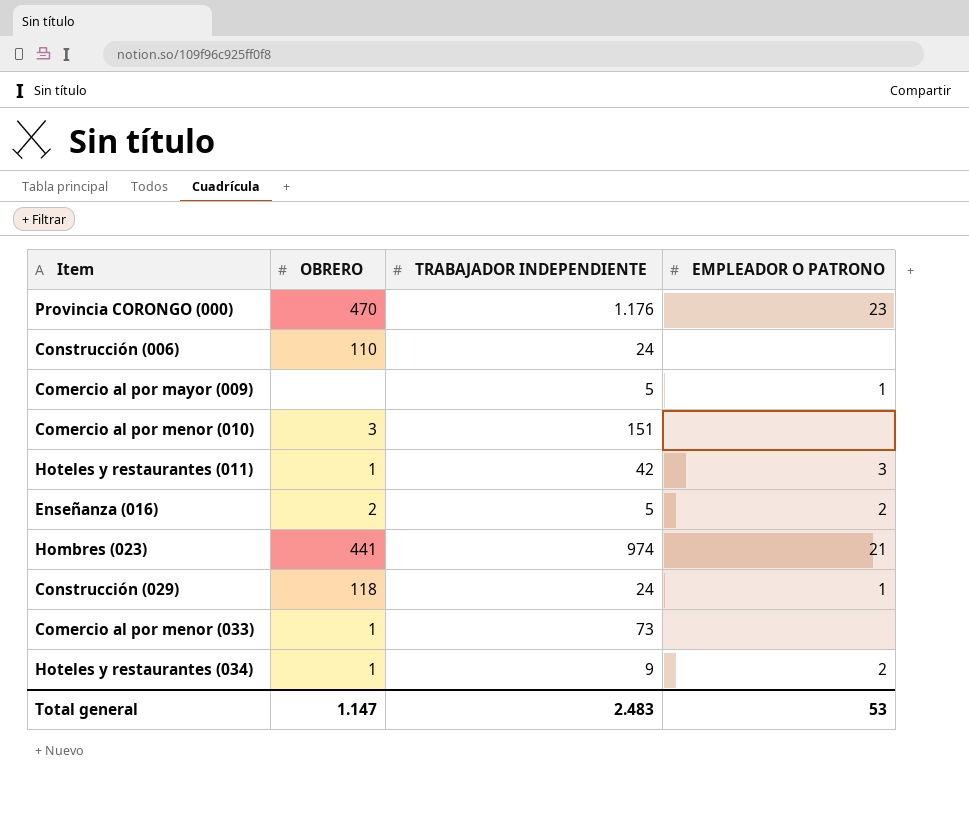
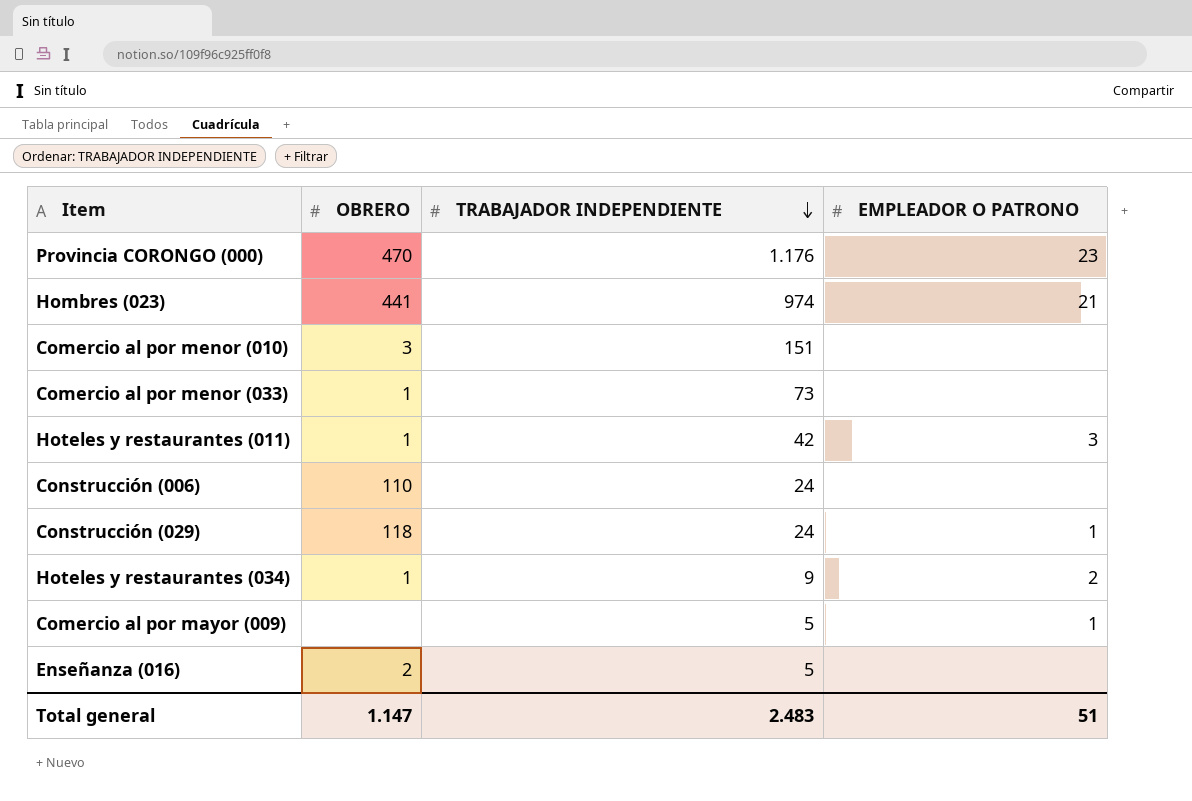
row order: none -> TRABAJADOR INDEPENDIENTE descending
Enseñanza (016) | EMPLEADOR O PATRONO: 2 -> none
Total general | EMPLEADOR O PATRONO: 53 -> 51

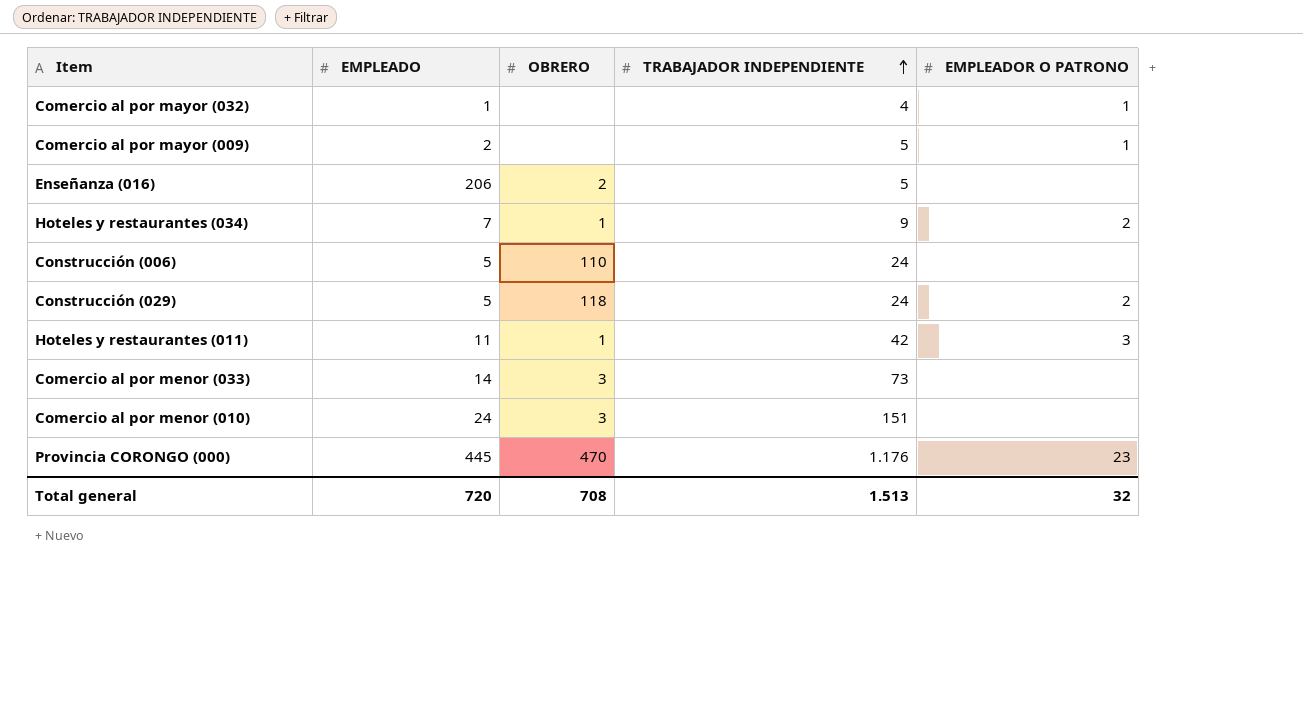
row order: TRABAJADOR INDEPENDIENTE descending -> TRABAJADOR INDEPENDIENTE ascending
column EMPLEADO | position: none -> 2
row Hombres (023): 441 | 974 | 21 -> none
row Comercio al por mayor (032): none -> 1 | none | 4 | 1
Construcción (029) | EMPLEADOR O PATRONO: 1 -> 2
Comercio al por menor (033) | OBRERO: 1 -> 3
Total general | OBRERO: 1.147 -> 708
Total general | TRABAJADOR INDEPENDIENTE: 2.483 -> 1.513
Total general | EMPLEADOR O PATRONO: 51 -> 32

